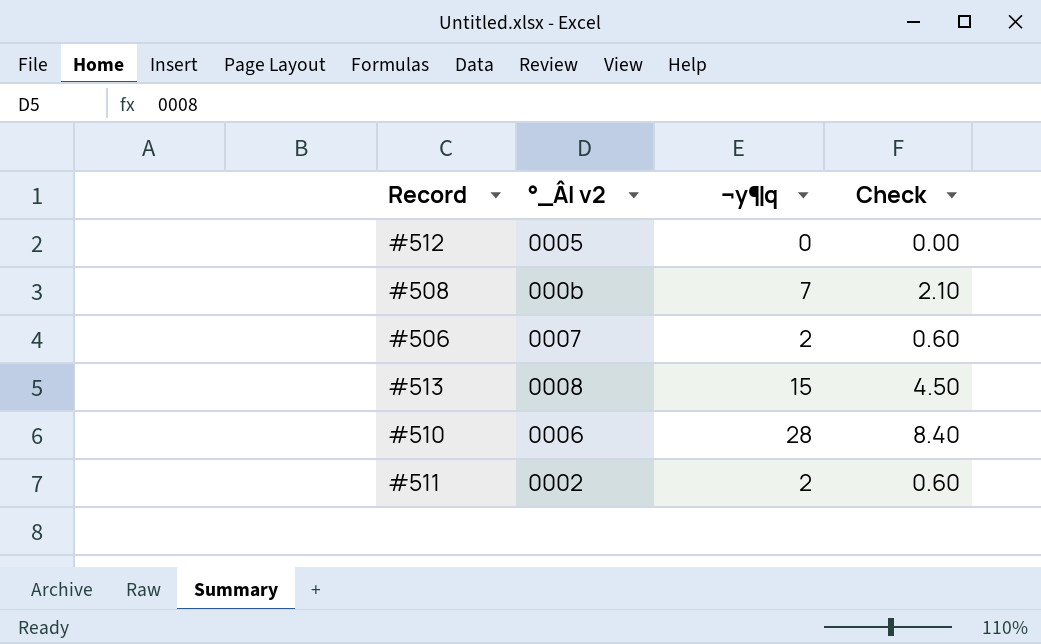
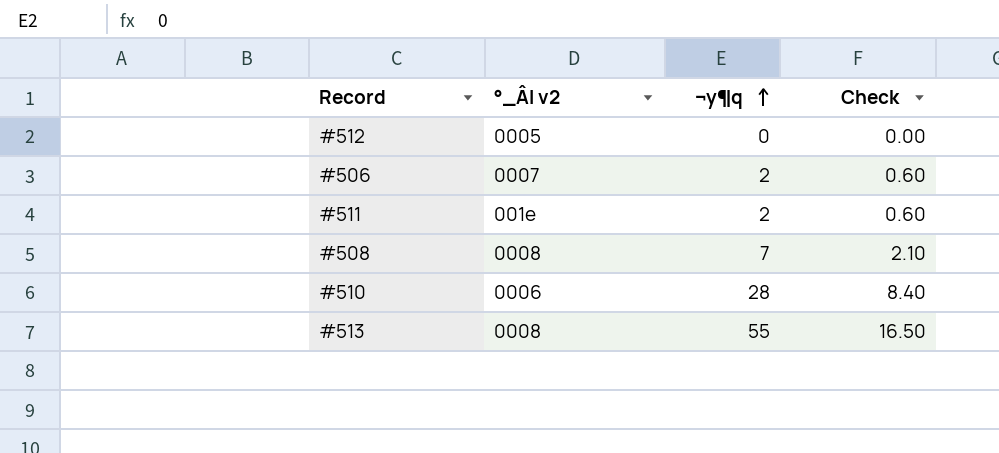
row order: none -> ¬y¶q ascending
#511 | °_ÂI v2: 0002 -> 001e
#508 | °_ÂI v2: 000b -> 0008
#513 | ¬y¶q: 15 -> 55
#513 | Check: 4.50 -> 16.50

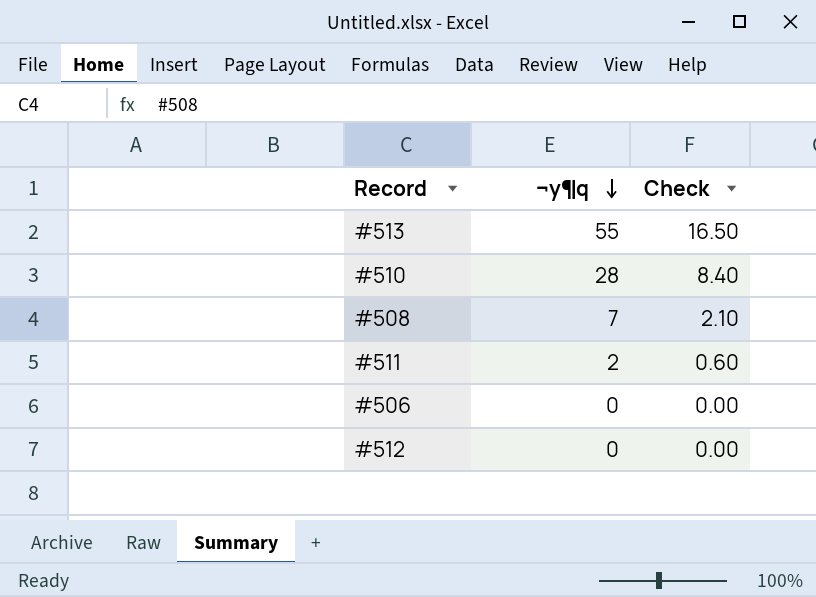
row order: ¬y¶q ascending -> ¬y¶q descending
column °_ÂI v2 | position: 2 -> none
#506 | ¬y¶q: 2 -> 0
#506 | Check: 0.60 -> 0.00

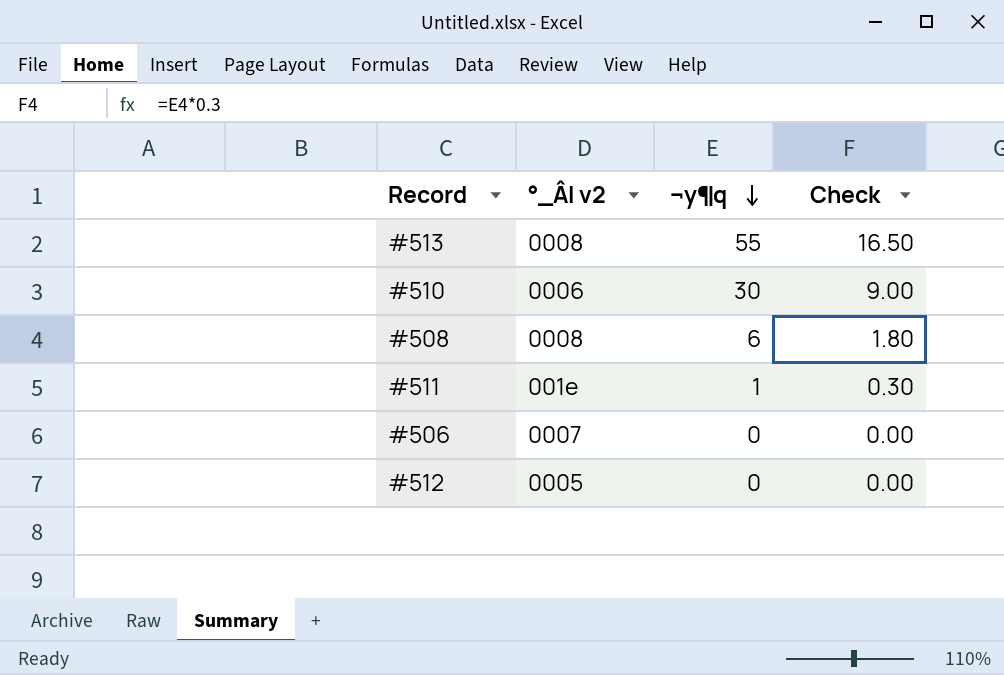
column °_ÂI v2 | position: none -> 2
#510 | ¬y¶q: 28 -> 30
#510 | Check: 8.40 -> 9.00
#508 | ¬y¶q: 7 -> 6
#508 | Check: 2.10 -> 1.80
#511 | ¬y¶q: 2 -> 1
#511 | Check: 0.60 -> 0.30

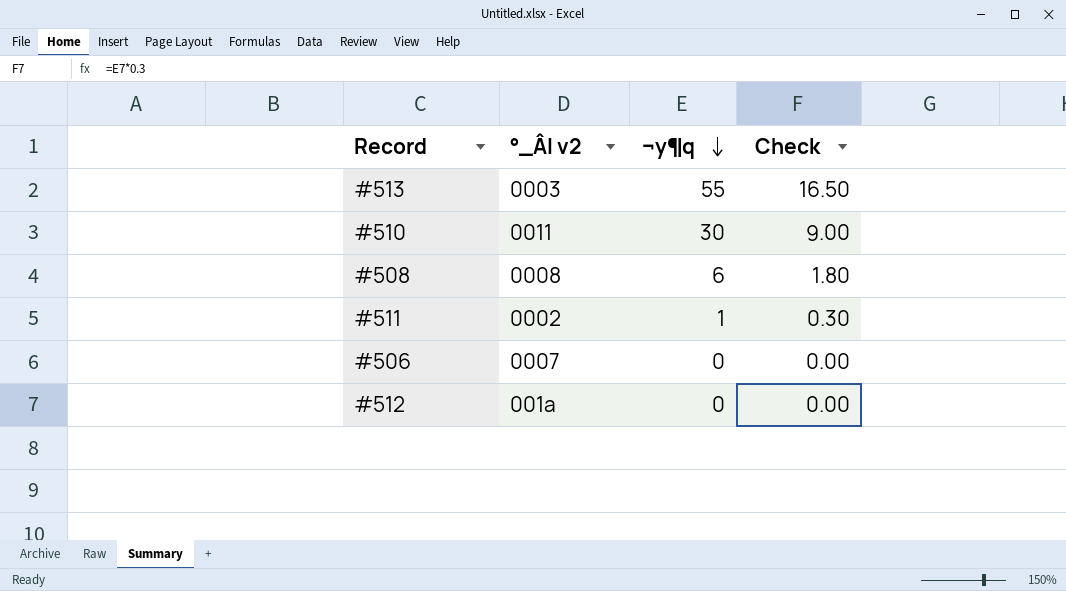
#513 | °_ÂI v2: 0008 -> 0003
#510 | °_ÂI v2: 0006 -> 0011
#511 | °_ÂI v2: 001e -> 0002
#512 | °_ÂI v2: 0005 -> 001a

